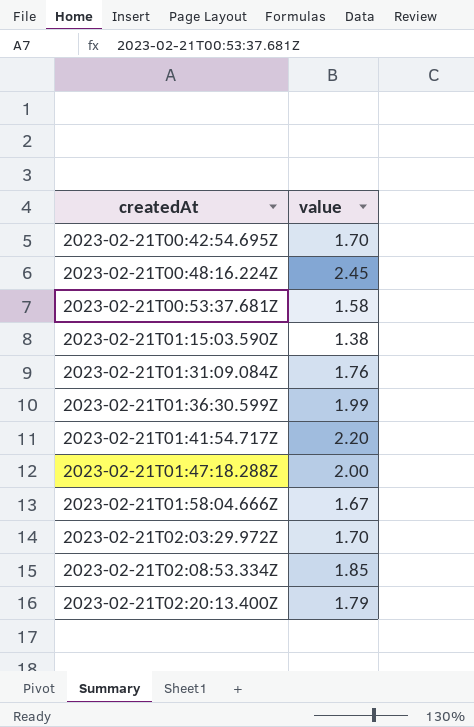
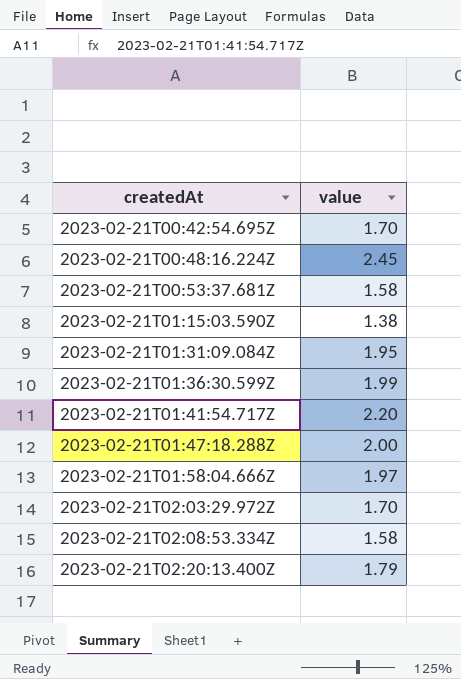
2023-02-21T01:31:09.084Z | value: 1.76 -> 1.95
2023-02-21T01:58:04.666Z | value: 1.67 -> 1.97
2023-02-21T02:08:53.334Z | value: 1.85 -> 1.58

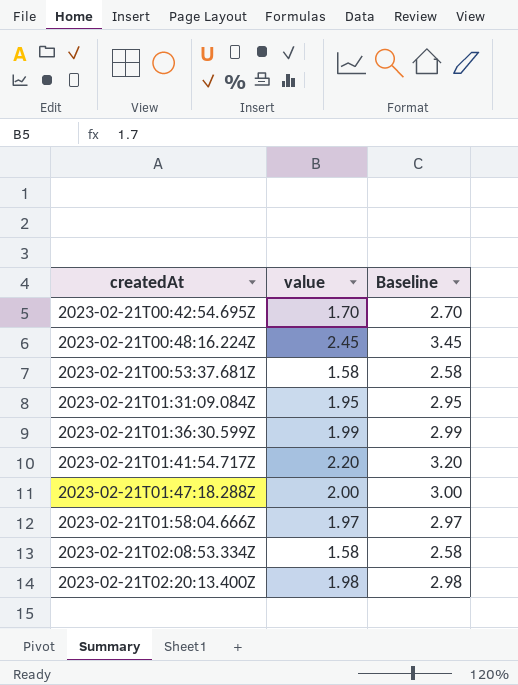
column Baseline | formula: none -> [value] + 1
row 2023-02-21T01:15:03.590Z: 1.38 -> none
row 2023-02-21T02:03:29.972Z: 1.70 -> none
2023-02-21T02:20:13.400Z | value: 1.79 -> 1.98

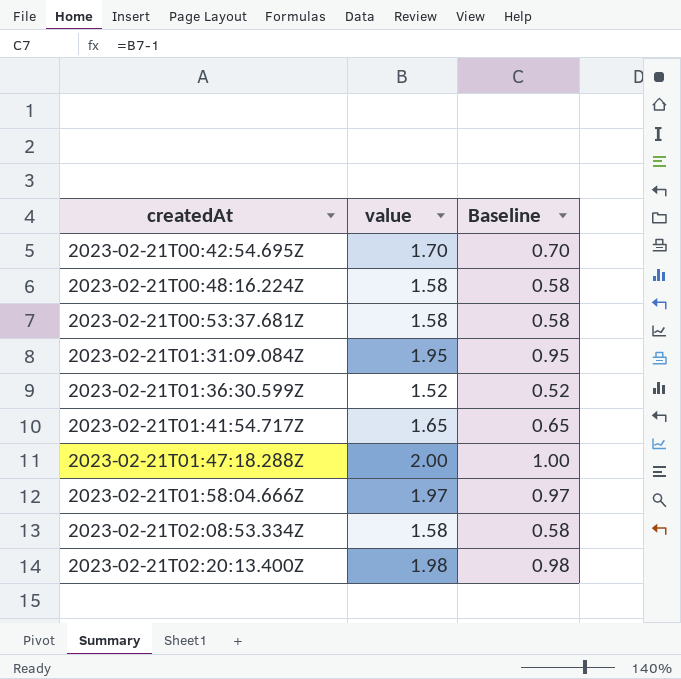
column Baseline | formula: [value] + 1 -> [value] - 1
2023-02-21T00:48:16.224Z | value: 2.45 -> 1.58
2023-02-21T01:36:30.599Z | value: 1.99 -> 1.52
2023-02-21T01:41:54.717Z | value: 2.20 -> 1.65

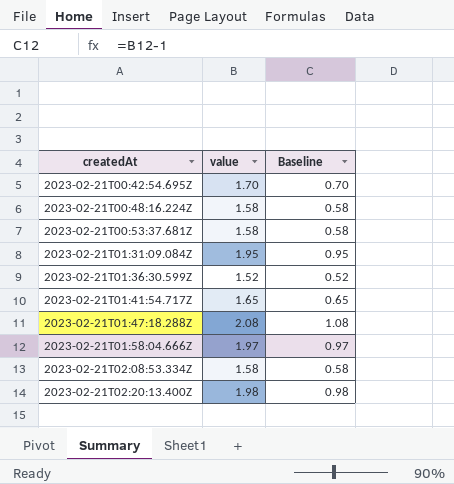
2023-02-21T01:47:18.288Z | value: 2.00 -> 2.08
2023-02-21T01:47:18.288Z | Baseline: 1.00 -> 1.08

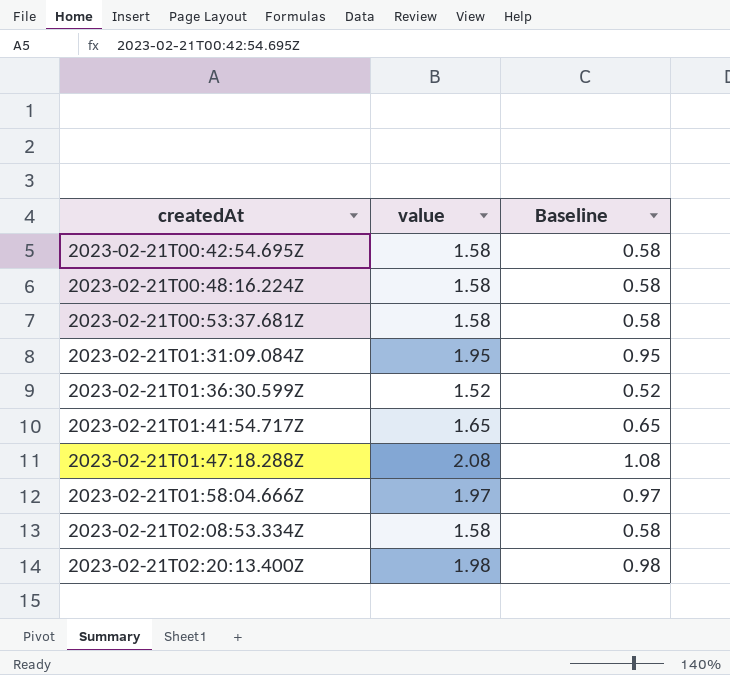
2023-02-21T00:42:54.695Z | value: 1.70 -> 1.58
2023-02-21T00:42:54.695Z | Baseline: 0.70 -> 0.58

